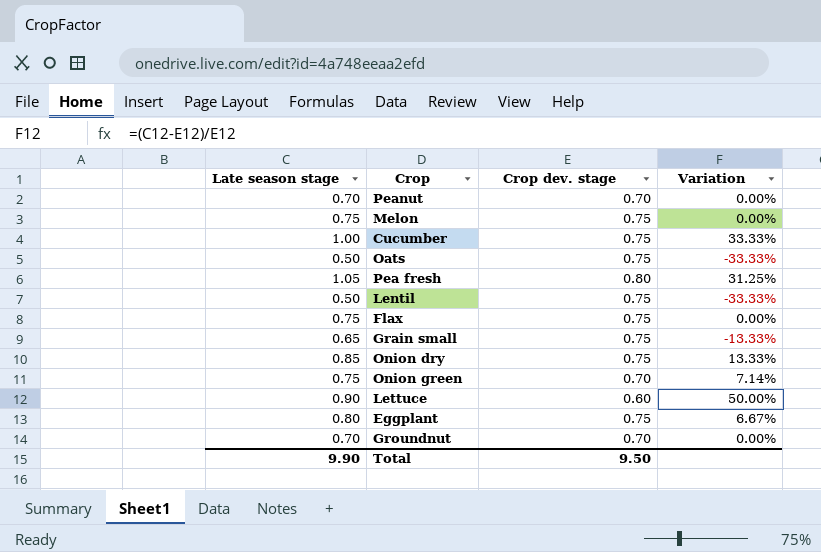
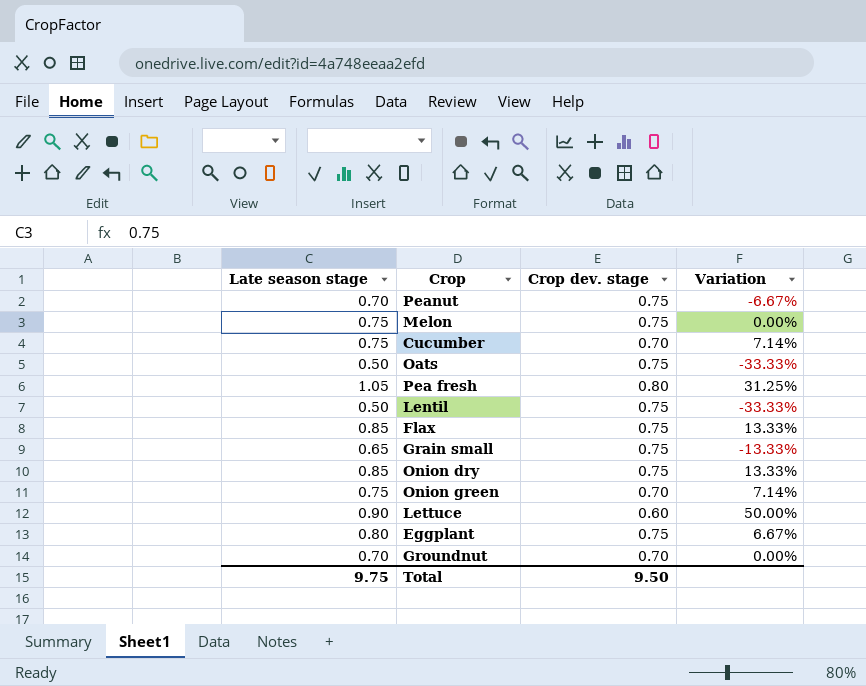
Peanut | Crop dev. stage: 0.70 -> 0.75
Peanut | Variation: 0.00% -> -6.67%
Cucumber | Late season stage: 1.00 -> 0.75
Cucumber | Crop dev. stage: 0.75 -> 0.70
Cucumber | Variation: 33.33% -> 7.14%
Flax | Late season stage: 0.75 -> 0.85
Flax | Variation: 0.00% -> 13.33%
Total | Late season stage: 9.90 -> 9.75

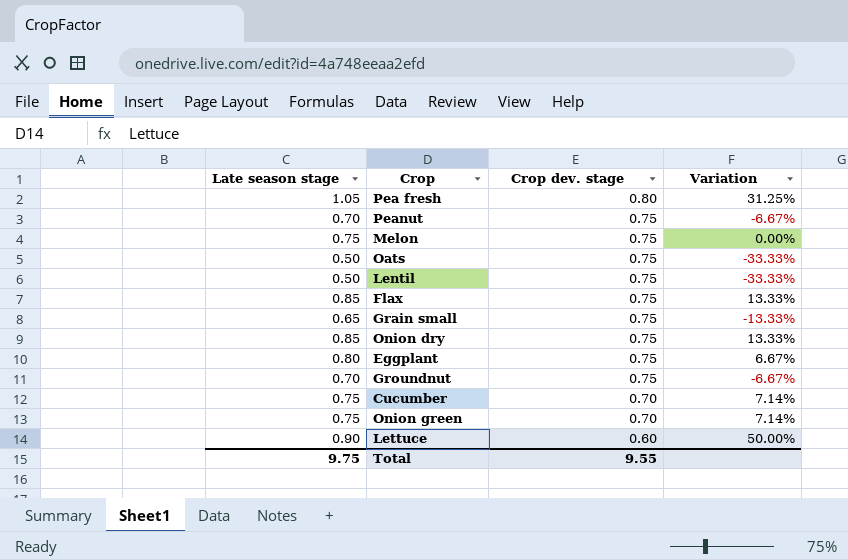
row order: none -> Crop dev. stage descending
Groundnut | Crop dev. stage: 0.70 -> 0.75
Groundnut | Variation: 0.00% -> -6.67%
Total | Crop dev. stage: 9.50 -> 9.55

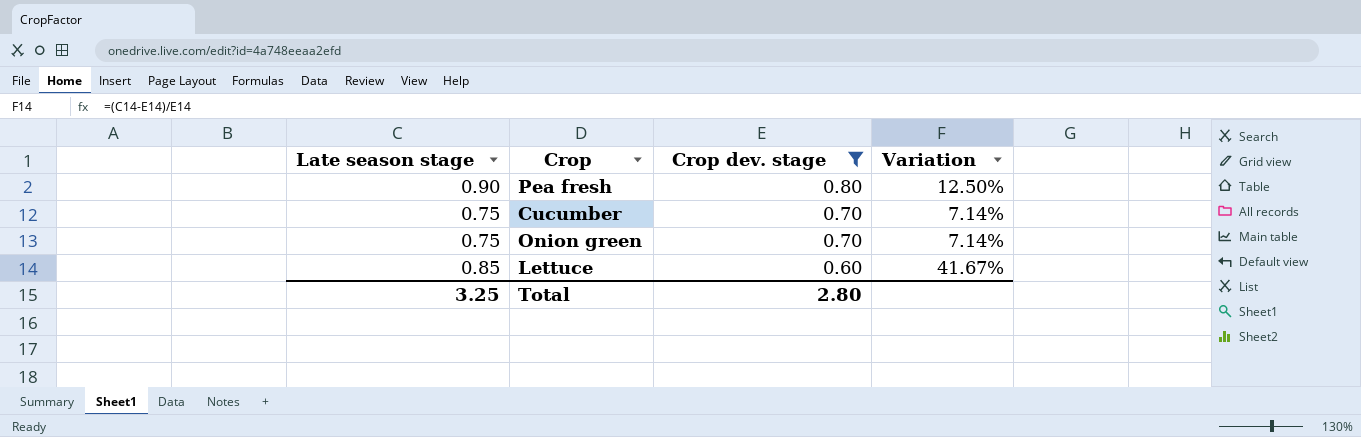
filter: none -> Crop dev. stage != 0.75
Pea fresh | Late season stage: 1.05 -> 0.90
Pea fresh | Variation: 31.25% -> 12.50%
Lettuce | Late season stage: 0.90 -> 0.85
Lettuce | Variation: 50.00% -> 41.67%
Total | Late season stage: 9.75 -> 3.25
Total | Crop dev. stage: 9.55 -> 2.80

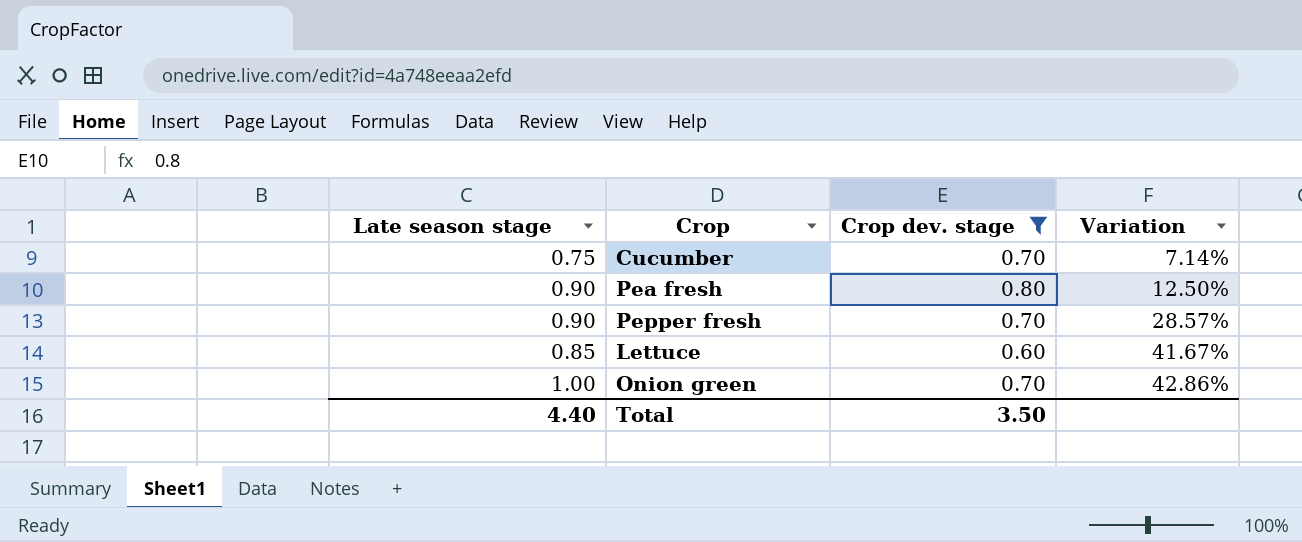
row order: Crop dev. stage descending -> Variation ascending
row Pepper fresh: none -> 0.90 | 0.70 | 28.57%
Onion green | Late season stage: 0.75 -> 1.00
Onion green | Variation: 7.14% -> 42.86%
Total | Late season stage: 3.25 -> 4.40
Total | Crop dev. stage: 2.80 -> 3.50

